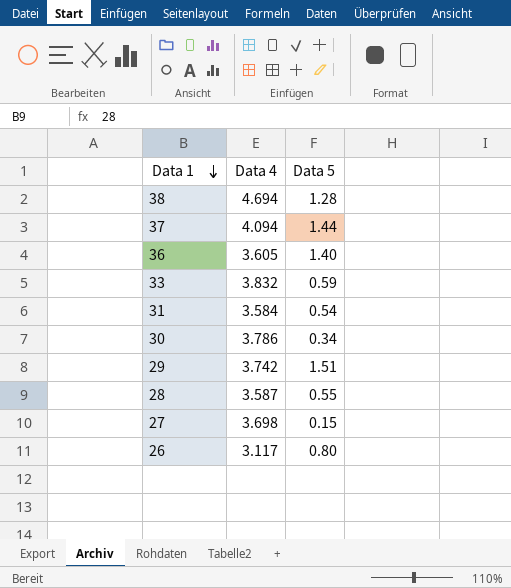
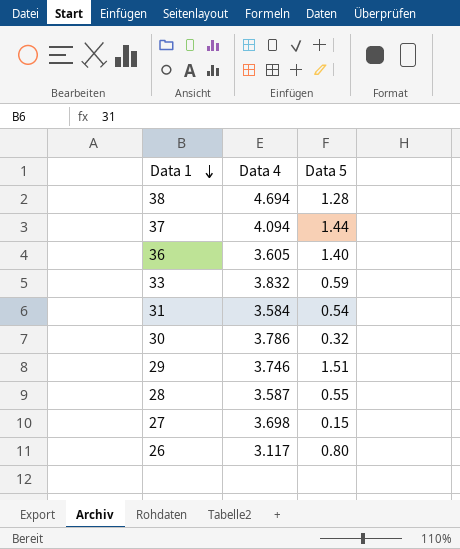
30 | Data 5: 0.34 -> 0.32
29 | Data 4: 3.742 -> 3.746

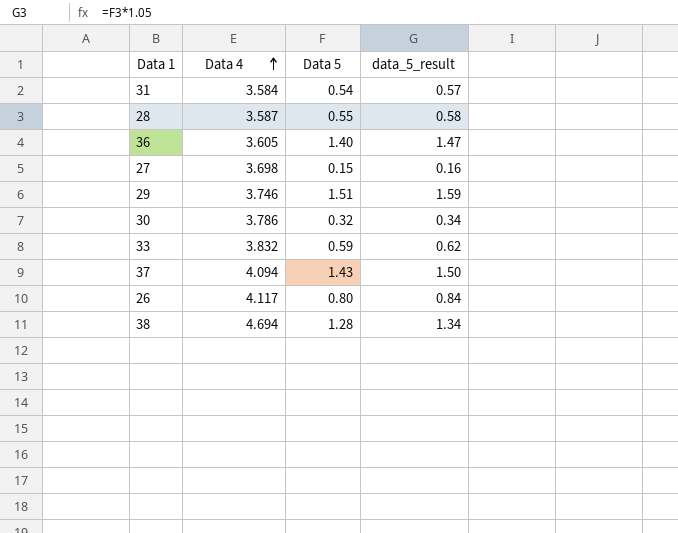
row order: Data 1 descending -> Data 4 ascending
column data_5_result | formula: none -> [Data 5] * 1.05
37 | Data 5: 1.44 -> 1.43
26 | Data 4: 3.117 -> 4.117

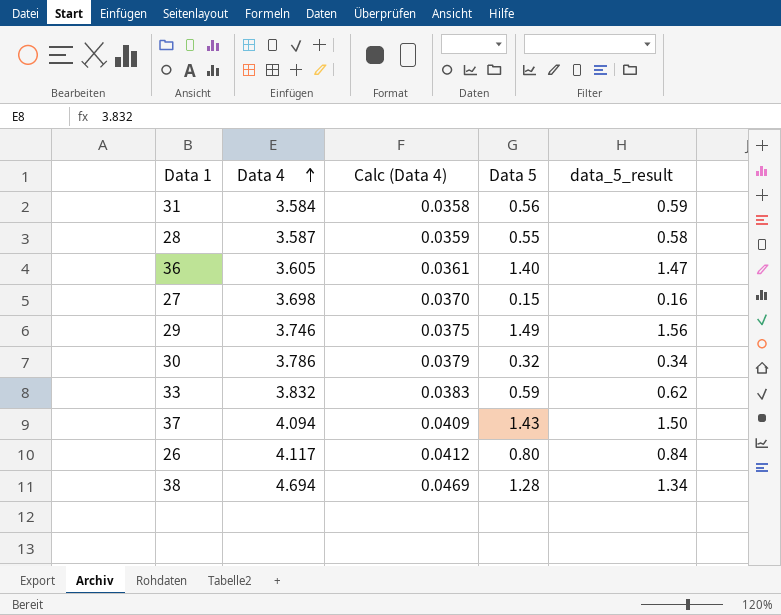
column Calc (Data 4) | formula: none -> [Data 4] * 0.01
31 | Data 5: 0.54 -> 0.56
31 | data_5_result: 0.57 -> 0.59
29 | Data 5: 1.51 -> 1.49
29 | data_5_result: 1.59 -> 1.56

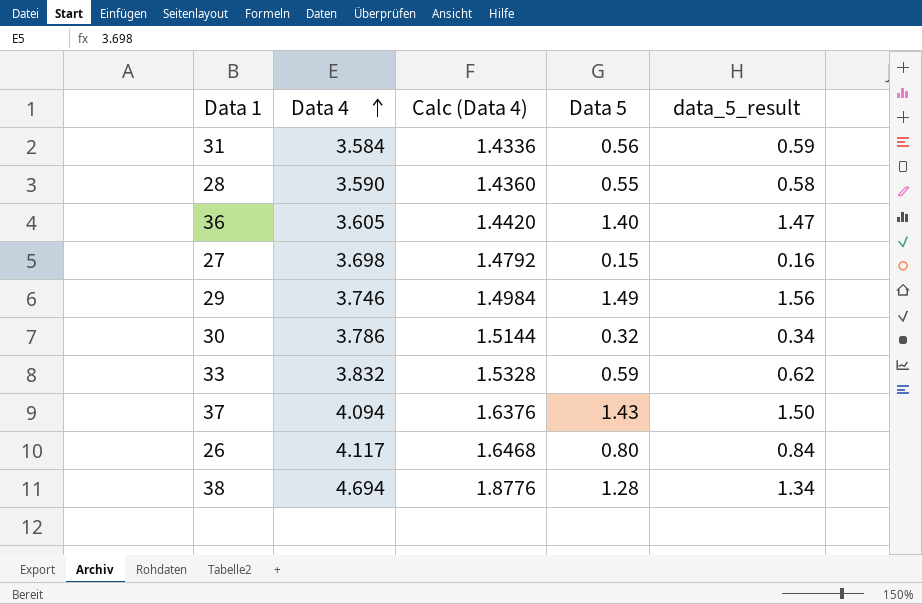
column Calc (Data 4) | formula: [Data 4] * 0.01 -> [Data 4] * 0.4
28 | Data 4: 3.587 -> 3.590

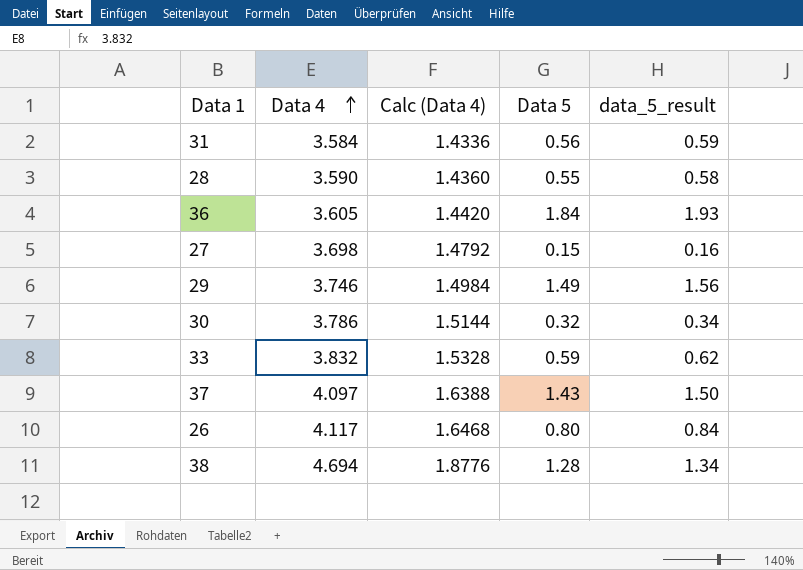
36 | Data 5: 1.40 -> 1.84
36 | data_5_result: 1.47 -> 1.93
37 | Data 4: 4.094 -> 4.097
37 | Calc (Data 4): 1.6376 -> 1.6388

